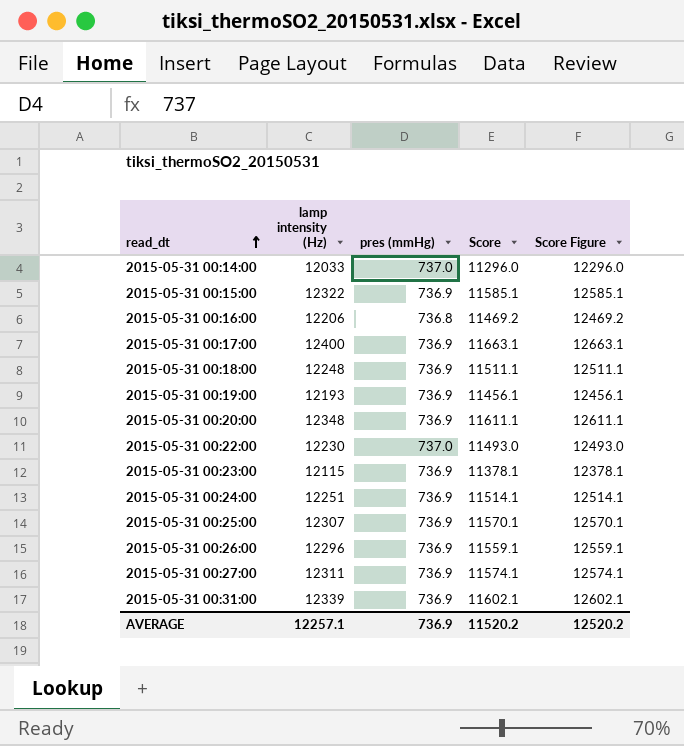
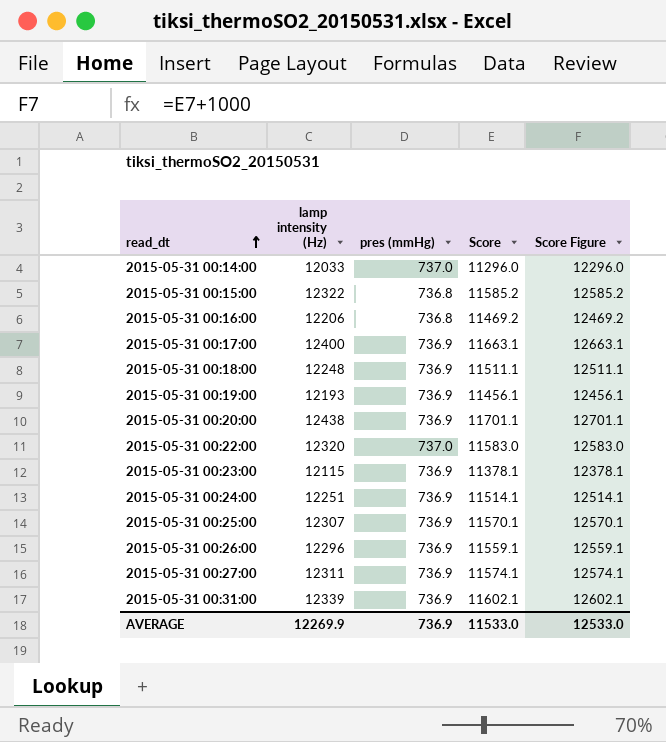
2015-05-31 00:15:00 | pres (mmHg): 736.9 -> 736.8
2015-05-31 00:15:00 | Score: 11585.1 -> 11585.2
2015-05-31 00:15:00 | Score Figure: 12585.1 -> 12585.2
2015-05-31 00:20:00 | lamp intensity (Hz): 12348 -> 12438
2015-05-31 00:20:00 | Score: 11611.1 -> 11701.1
2015-05-31 00:20:00 | Score Figure: 12611.1 -> 12701.1
2015-05-31 00:22:00 | lamp intensity (Hz): 12230 -> 12320
2015-05-31 00:22:00 | Score: 11493.0 -> 11583.0
2015-05-31 00:22:00 | Score Figure: 12493.0 -> 12583.0
AVERAGE | lamp intensity (Hz): 12257.1 -> 12269.9
AVERAGE | Score: 11520.2 -> 11533.0
AVERAGE | Score Figure: 12520.2 -> 12533.0

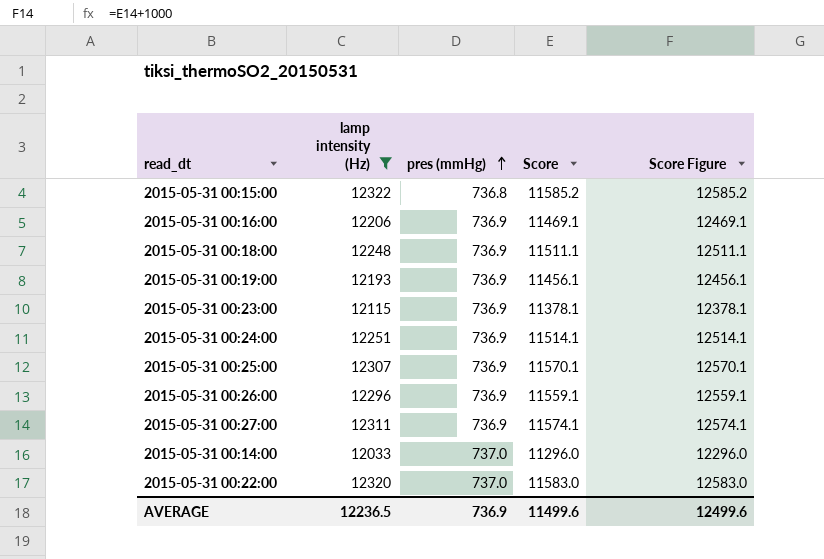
filter: none -> lamp intensity (Hz) <= 12322
row order: read_dt ascending -> pres (mmHg) ascending
2015-05-31 00:16:00 | pres (mmHg): 736.8 -> 736.9
2015-05-31 00:16:00 | Score: 11469.2 -> 11469.1
2015-05-31 00:16:00 | Score Figure: 12469.2 -> 12469.1
AVERAGE | lamp intensity (Hz): 12269.9 -> 12236.5
AVERAGE | Score: 11533.0 -> 11499.6
AVERAGE | Score Figure: 12533.0 -> 12499.6

